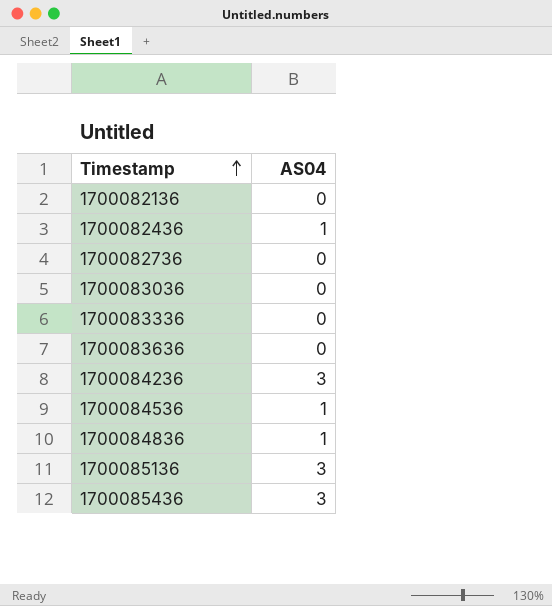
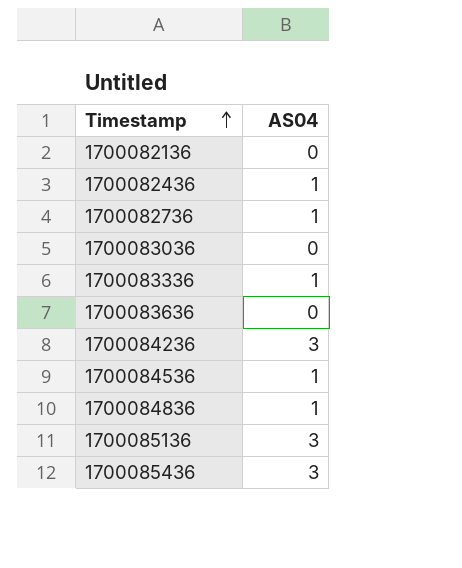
1700082736 | AS04: 0 -> 1
1700083336 | AS04: 0 -> 1

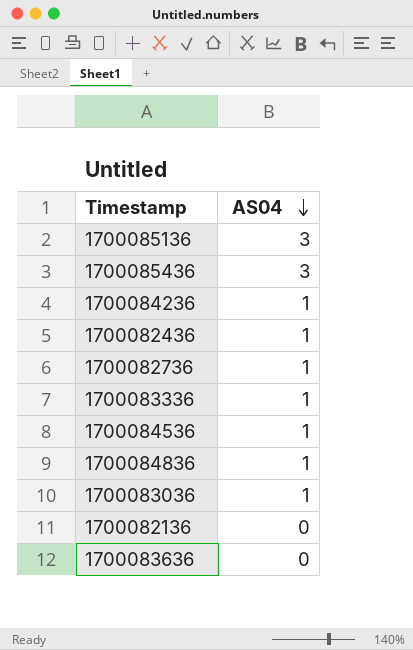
row order: Timestamp ascending -> AS04 descending
1700084236 | AS04: 3 -> 1
1700083036 | AS04: 0 -> 1

